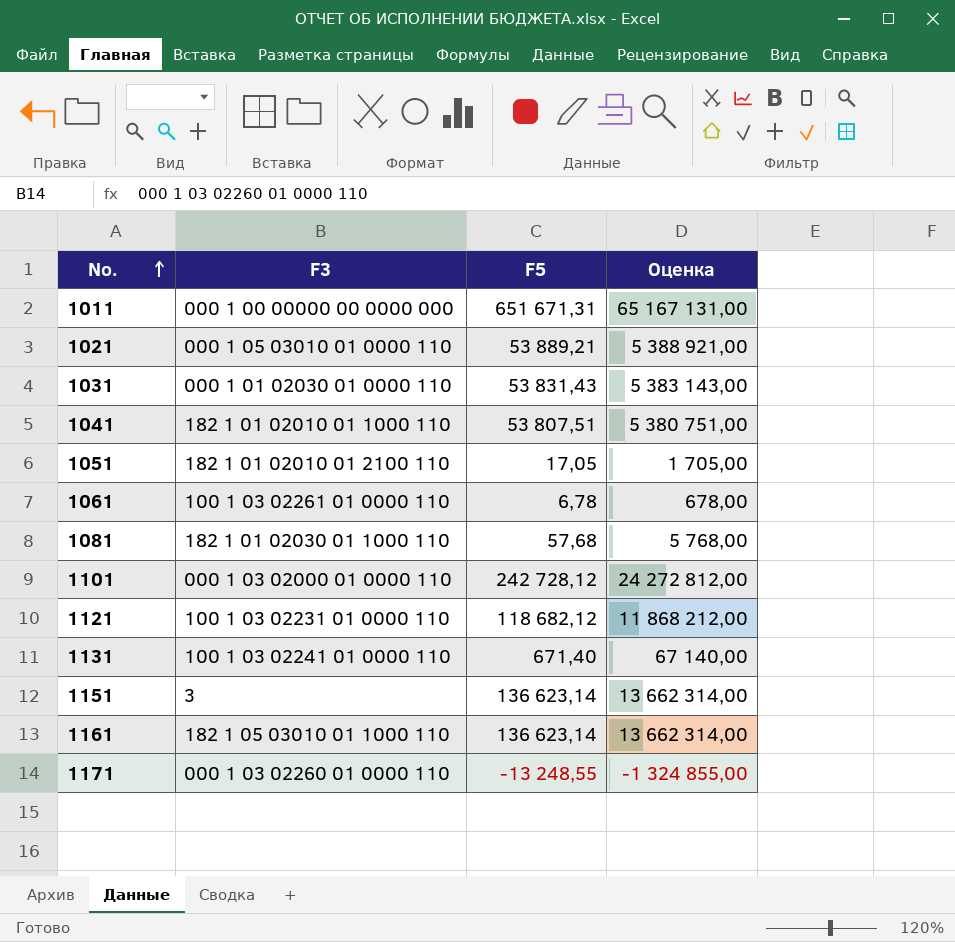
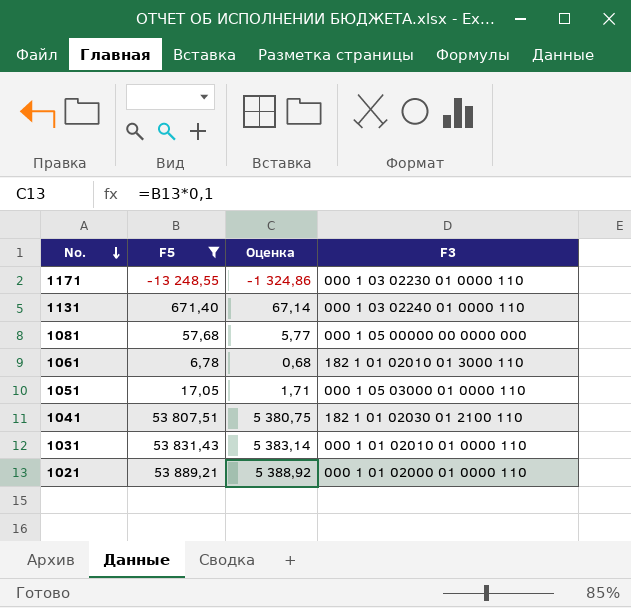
filter: none -> F5 <= 53 889,21
row order: No. ascending -> No. descending
column Оценка | formula: [F5] * 100 -> [F5] * 0,1
column F3 | position: 2 -> 4
1171 | F3: 000 1 03 02260 01 0000 110 -> 000 1 03 02230 01 0000 110
1131 | F3: 100 1 03 02241 01 0000 110 -> 000 1 03 02240 01 0000 110
1081 | F3: 182 1 01 02030 01 1000 110 -> 000 1 05 00000 00 0000 000
1061 | F3: 100 1 03 02261 01 0000 110 -> 182 1 01 02010 01 3000 110
1051 | F3: 182 1 01 02010 01 2100 110 -> 000 1 05 03000 01 0000 110
1041 | F3: 182 1 01 02010 01 1000 110 -> 182 1 01 02030 01 2100 110
1031 | F3: 000 1 01 02030 01 0000 110 -> 000 1 01 02010 01 0000 110
1021 | F3: 000 1 05 03010 01 0000 110 -> 000 1 01 02000 01 0000 110

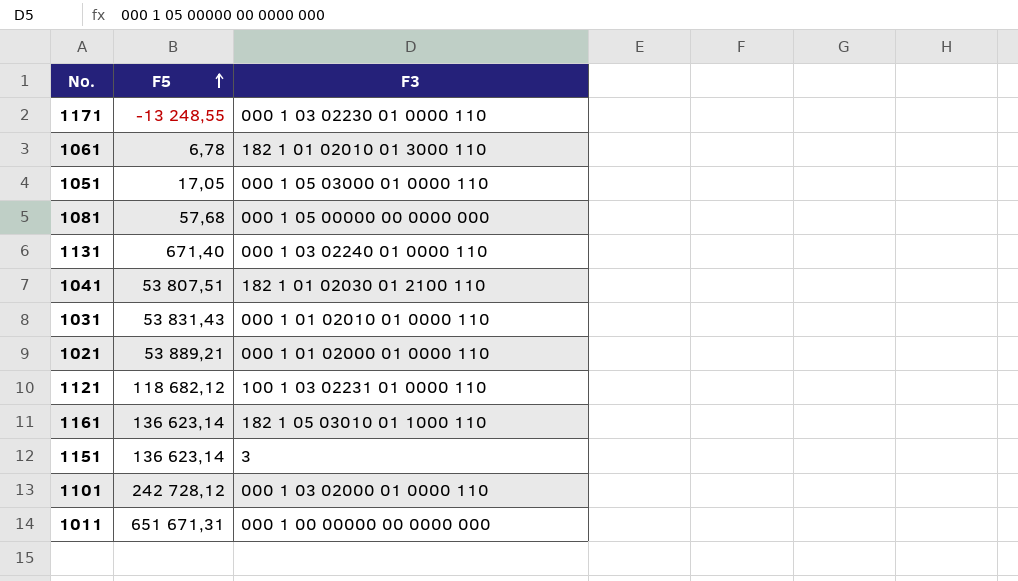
filter: F5 <= 53 889,21 -> none
row order: No. descending -> F5 ascending
column Оценка | formula: [F5] * 0,1 -> none

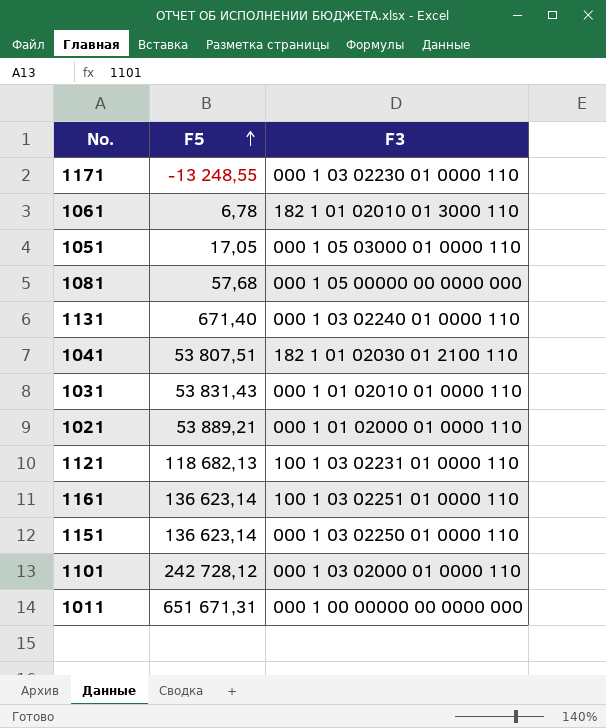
1121 | F5: 118 682,12 -> 118 682,13
1161 | F3: 182 1 05 03010 01 1000 110 -> 100 1 03 02251 01 0000 110
1151 | F3: 3 -> 000 1 03 02250 01 0000 110

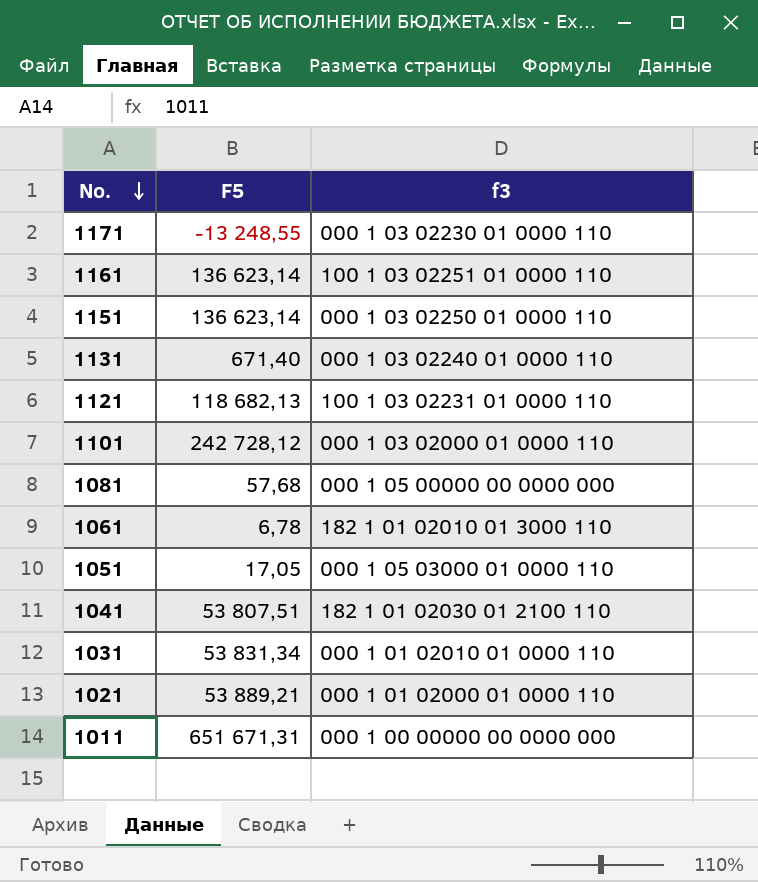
row order: F5 ascending -> No. descending
column name: F3 -> f3
1031 | F5: 53 831,43 -> 53 831,34

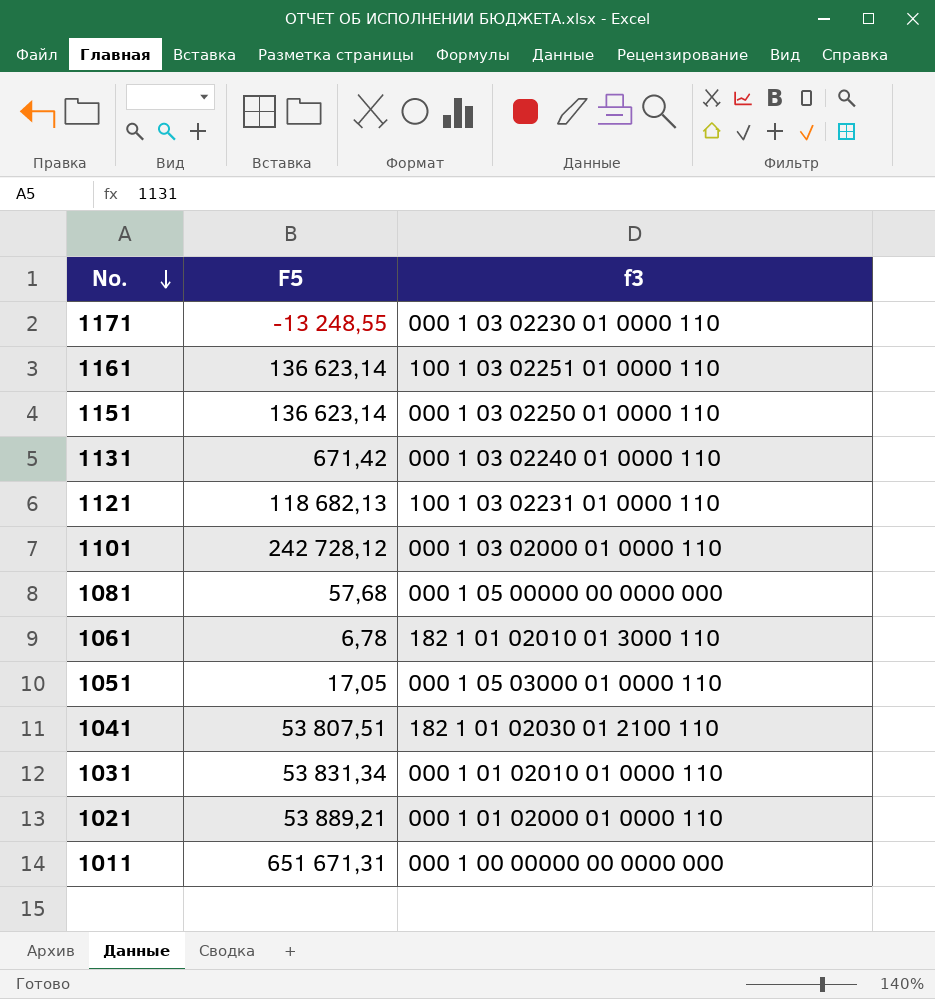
1131 | F5: 671,40 -> 671,42

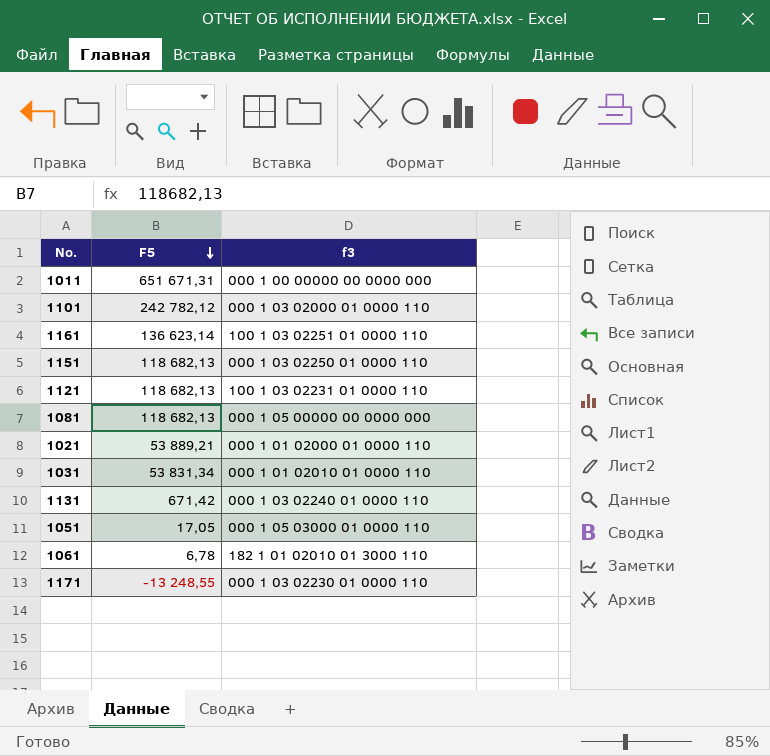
row order: No. descending -> F5 descending
row 1041: 53 807,51 | 182 1 01 02030 01 2100 110 -> none
1101 | F5: 242 728,12 -> 242 782,12
1151 | F5: 136 623,14 -> 118 682,13
1081 | F5: 57,68 -> 118 682,13

